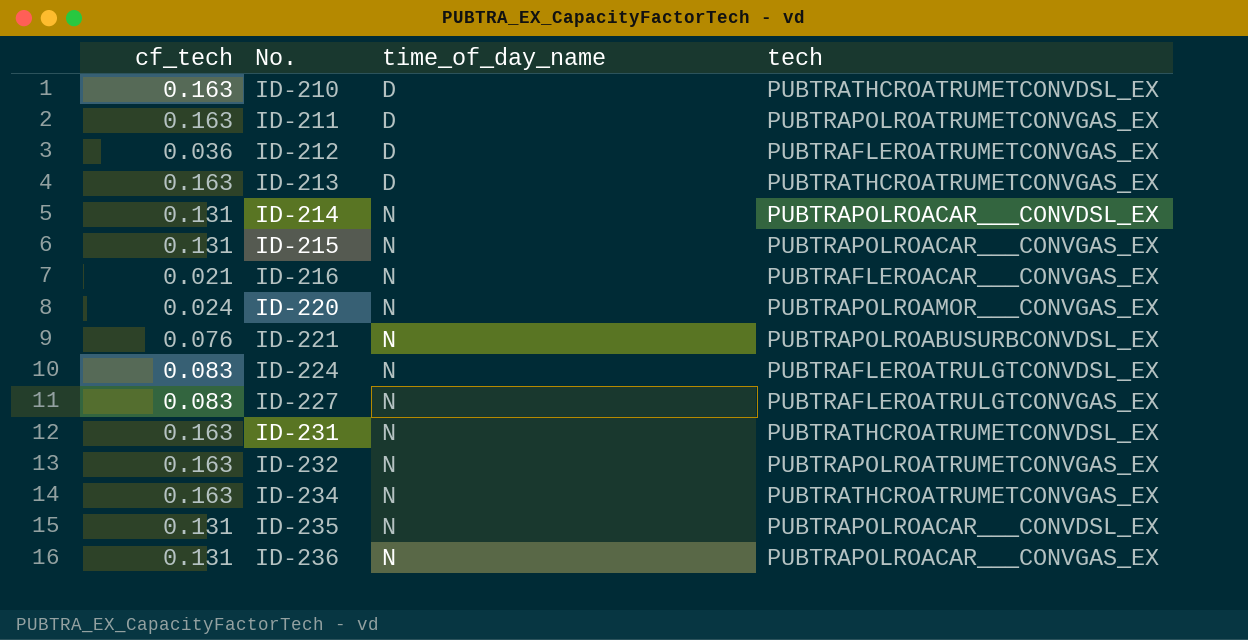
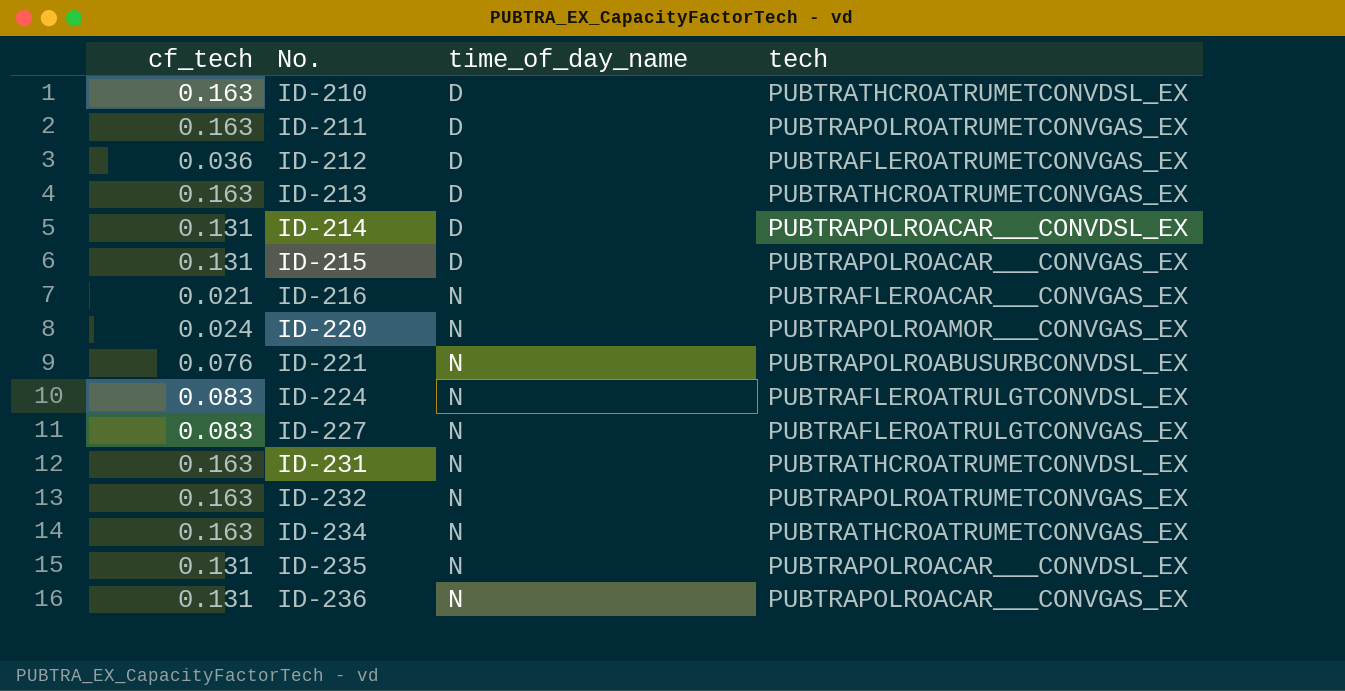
ID-214 | time_of_day_name: N -> D
ID-215 | time_of_day_name: N -> D

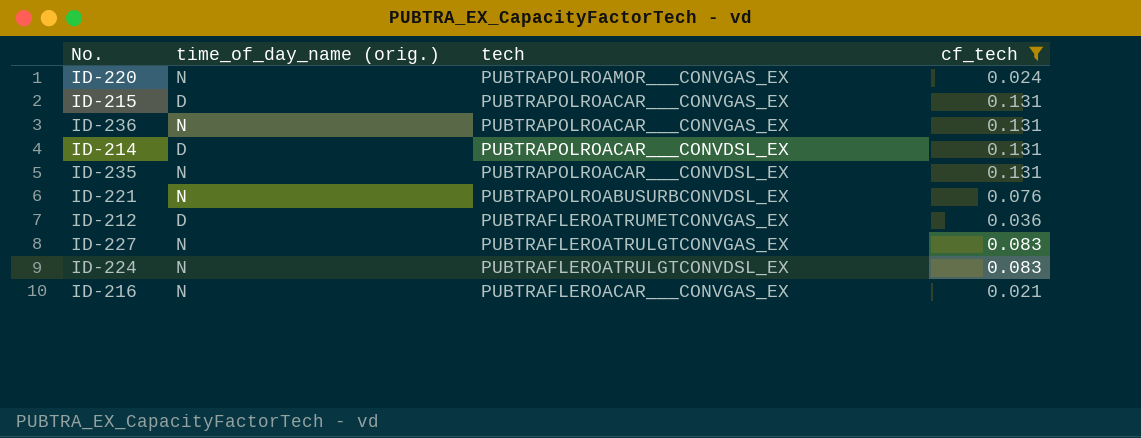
filter: none -> cf_tech != 0.163
row order: No. ascending -> tech descending
column name: time_of_day_name -> time_of_day_name (orig.)
column cf_tech | position: 1 -> 4

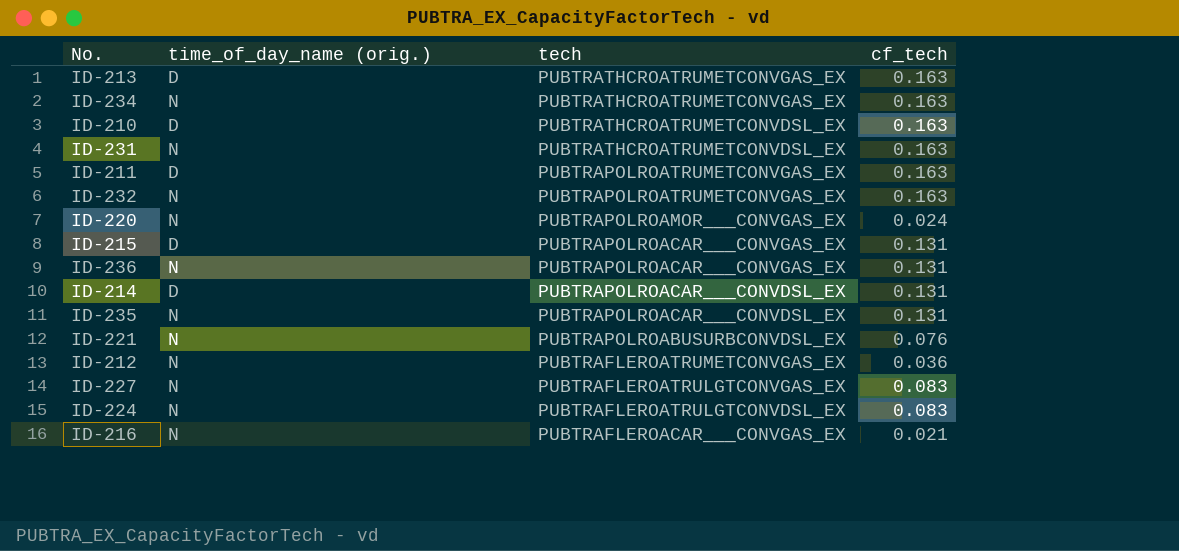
filter: cf_tech != 0.163 -> none
ID-212 | time_of_day_name (orig.): D -> N

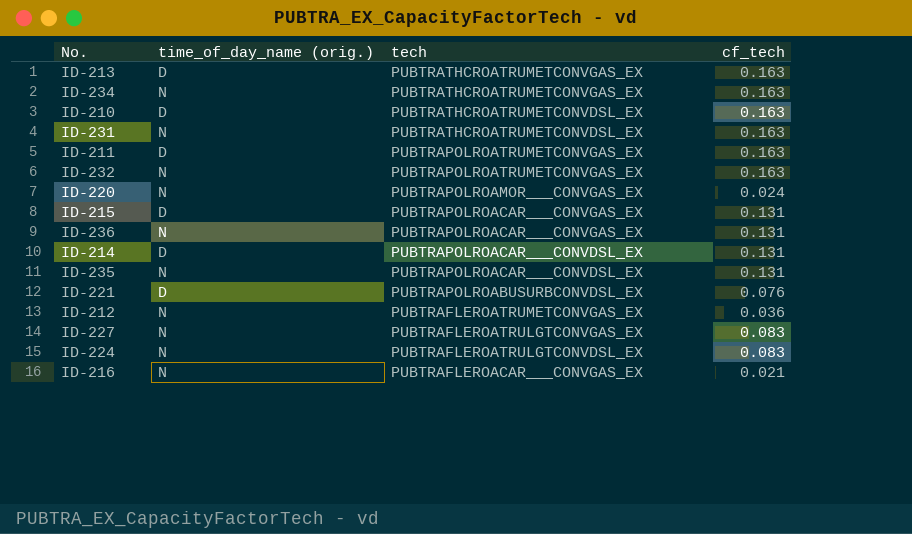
ID-221 | time_of_day_name (orig.): N -> D

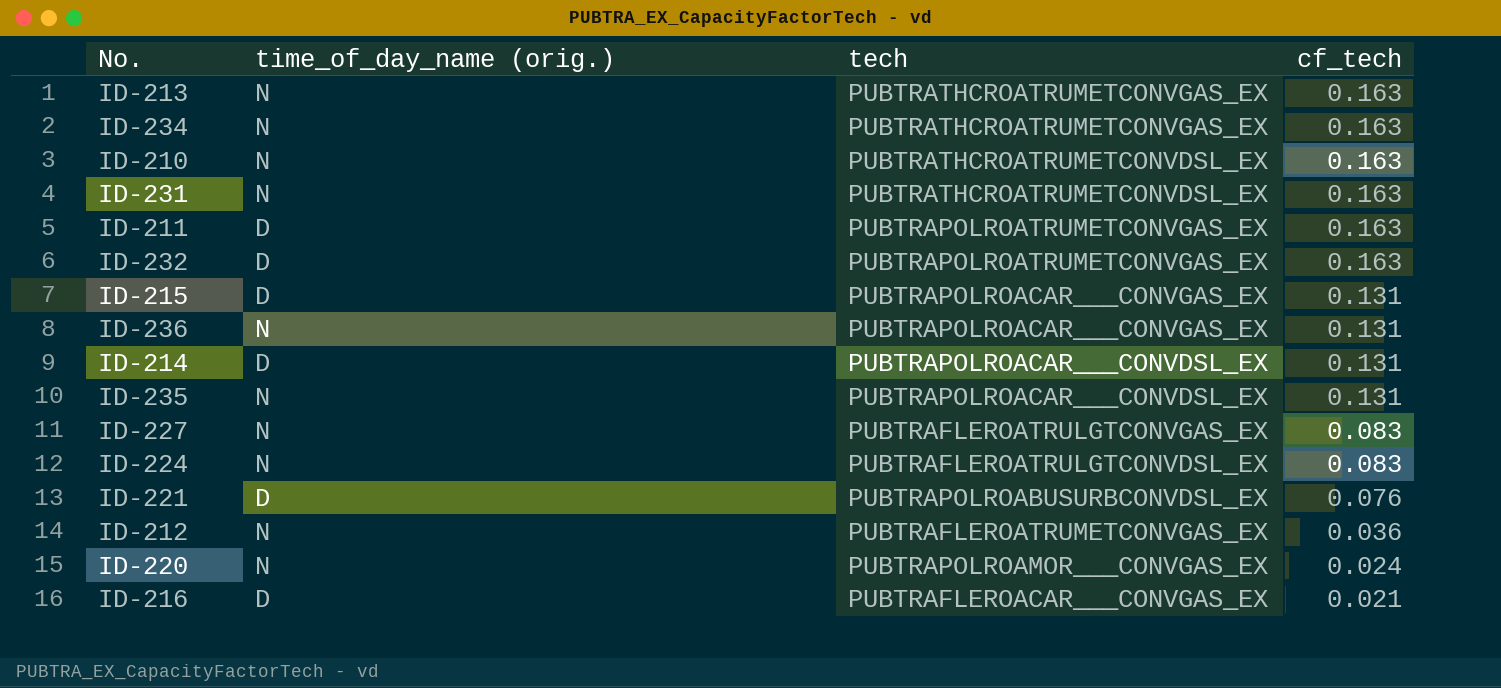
row order: tech descending -> cf_tech descending
ID-213 | time_of_day_name (orig.): D -> N
ID-210 | time_of_day_name (orig.): D -> N
ID-232 | time_of_day_name (orig.): N -> D
ID-216 | time_of_day_name (orig.): N -> D

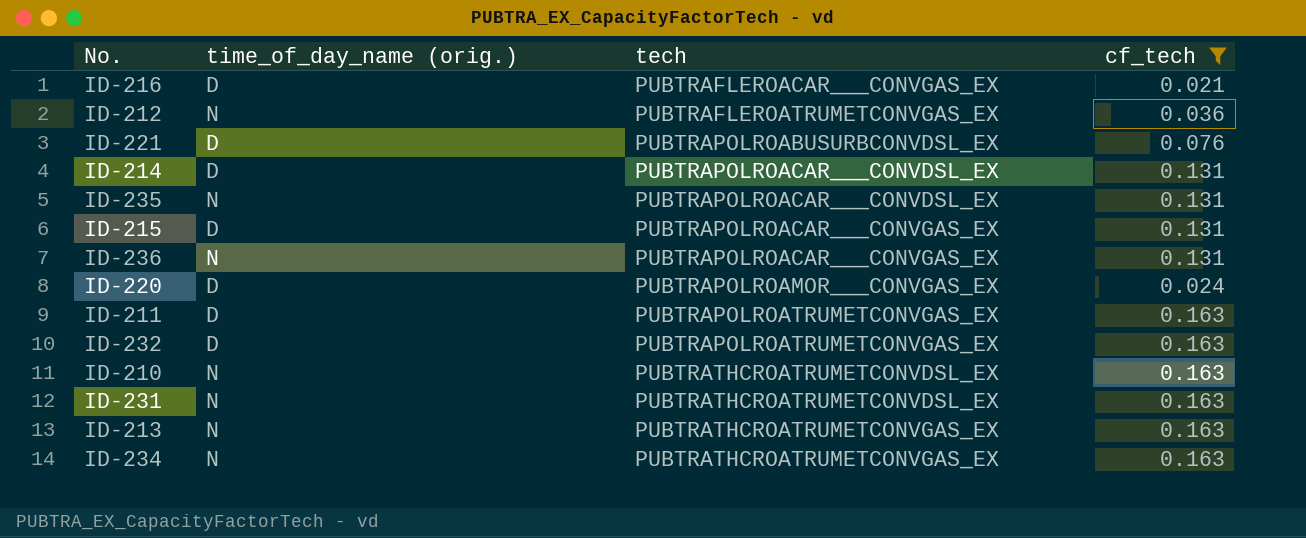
filter: none -> cf_tech != 0.083
row order: cf_tech descending -> tech ascending
ID-220 | time_of_day_name (orig.): N -> D

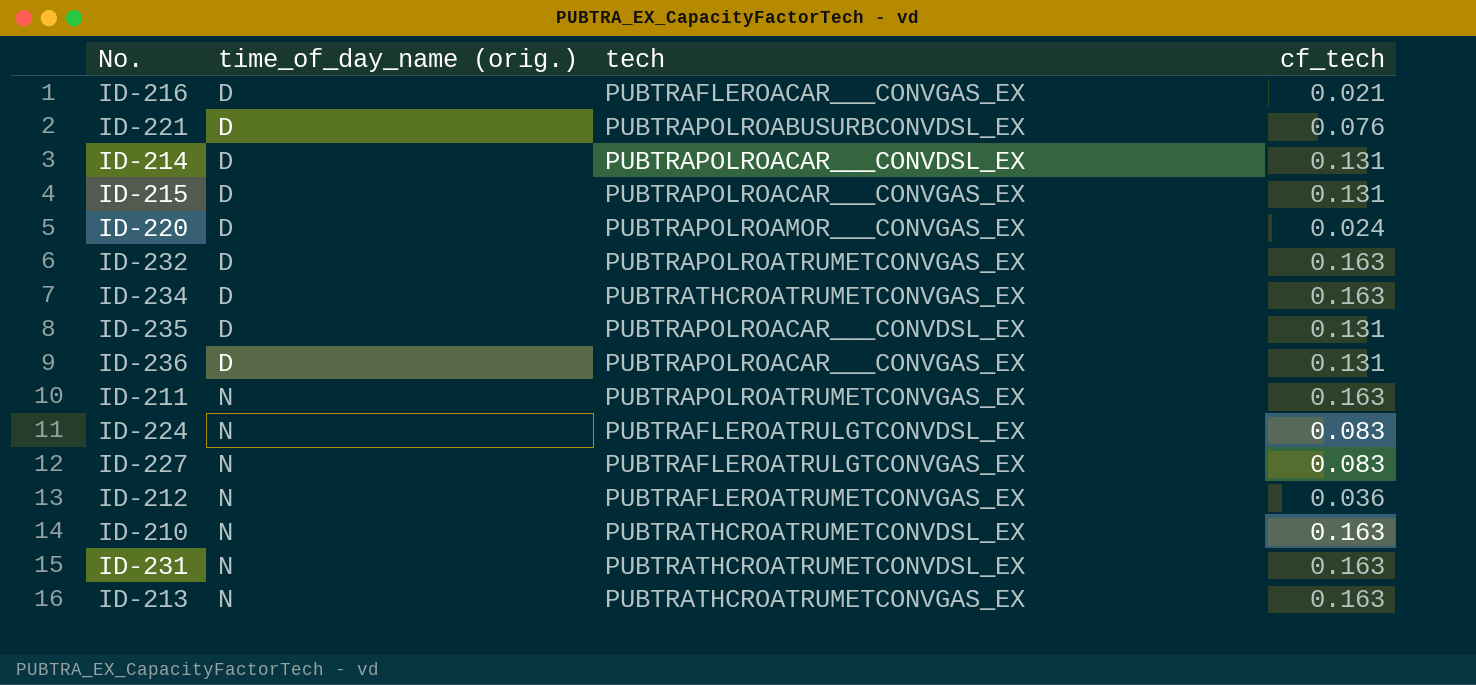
filter: cf_tech != 0.083 -> none
row order: tech ascending -> time_of_day_name (orig.) ascending
ID-234 | time_of_day_name (orig.): N -> D
ID-235 | time_of_day_name (orig.): N -> D
ID-236 | time_of_day_name (orig.): N -> D
ID-211 | time_of_day_name (orig.): D -> N

